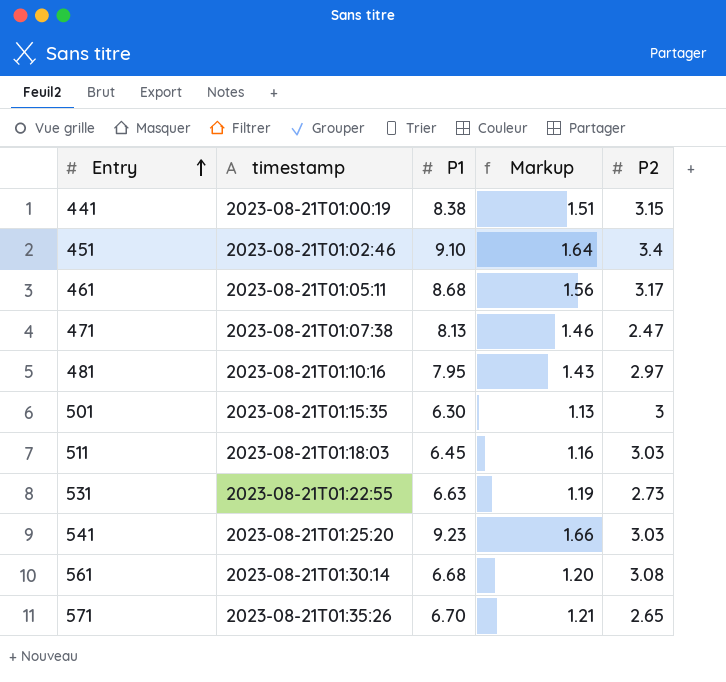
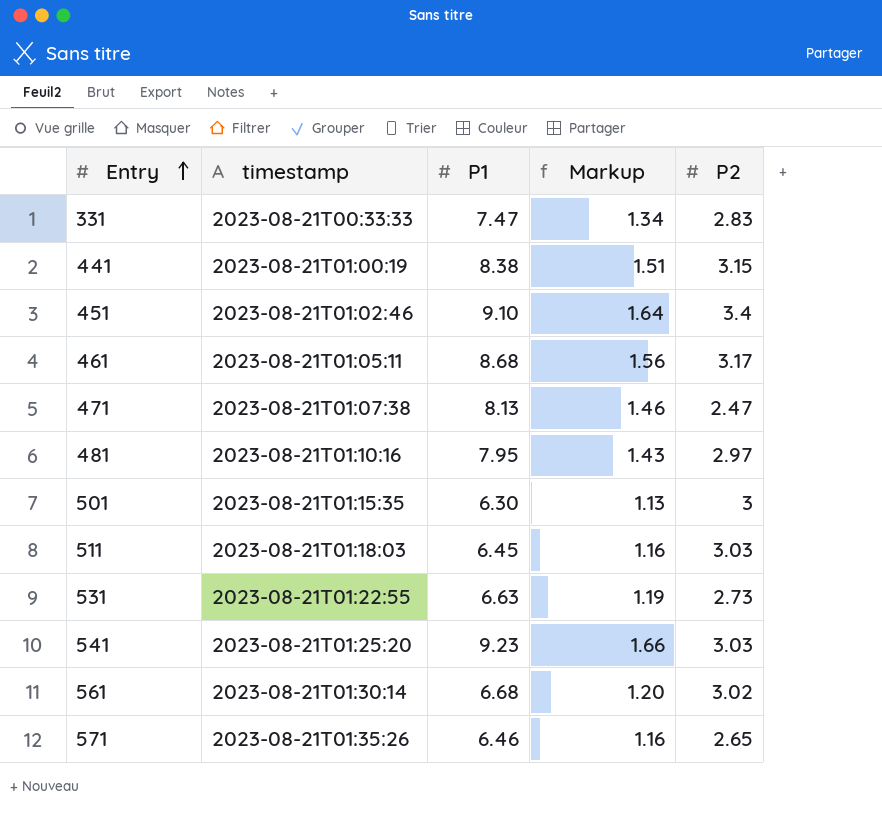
row 331: none -> 2023-08-21T00:33:33 | 7.47 | 1.34 | 2.83
561 | P2: 3.08 -> 3.02
571 | P1: 6.70 -> 6.46
571 | Markup: 1.21 -> 1.16

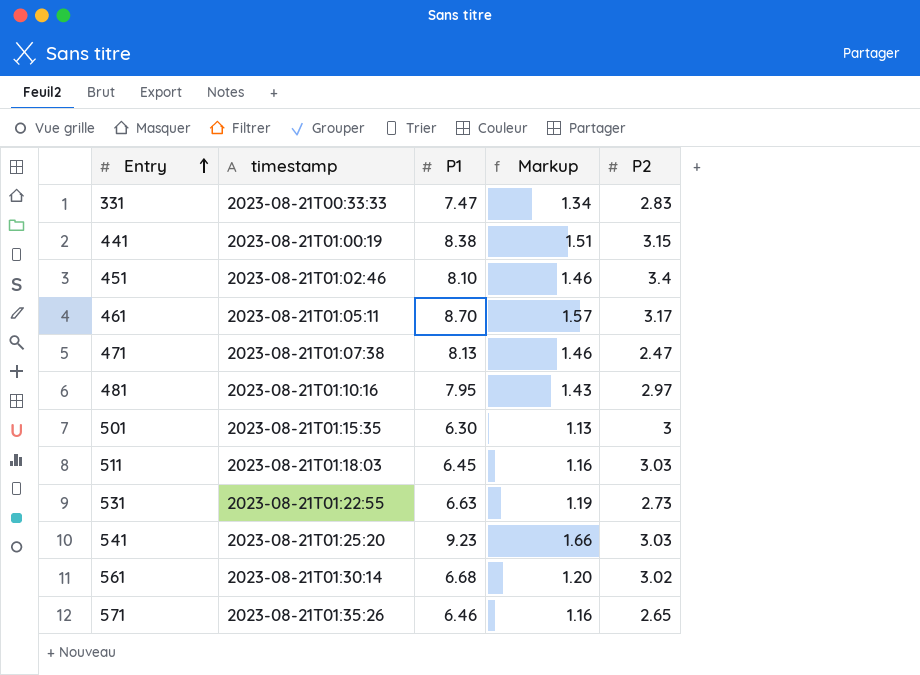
451 | P1: 9.10 -> 8.10
451 | Markup: 1.64 -> 1.46
461 | P1: 8.68 -> 8.70
461 | Markup: 1.56 -> 1.57

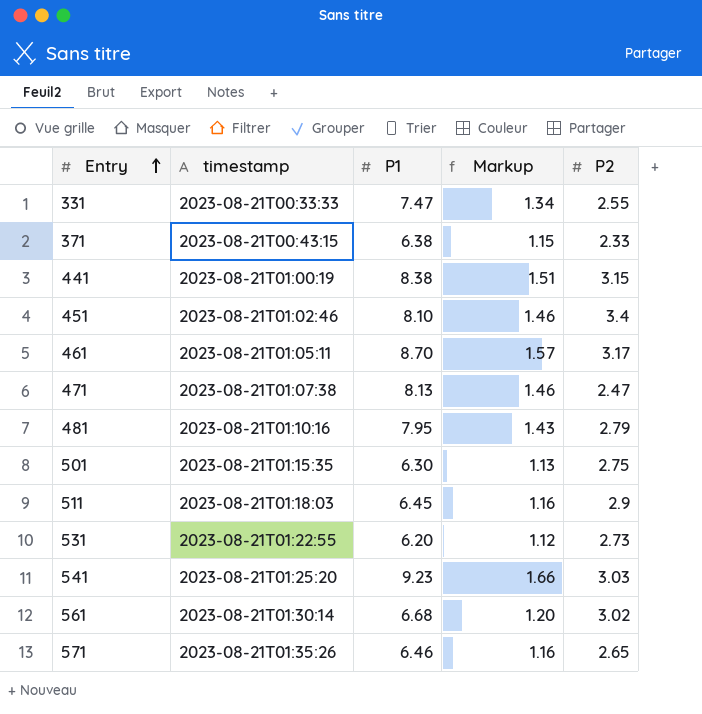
331 | P2: 2.83 -> 2.55
row 371: none -> 2023-08-21T00:43:15 | 6.38 | 1.15 | 2.33
481 | P2: 2.97 -> 2.79
501 | P2: 3 -> 2.75
511 | P2: 3.03 -> 2.9
531 | P1: 6.63 -> 6.20
531 | Markup: 1.19 -> 1.12

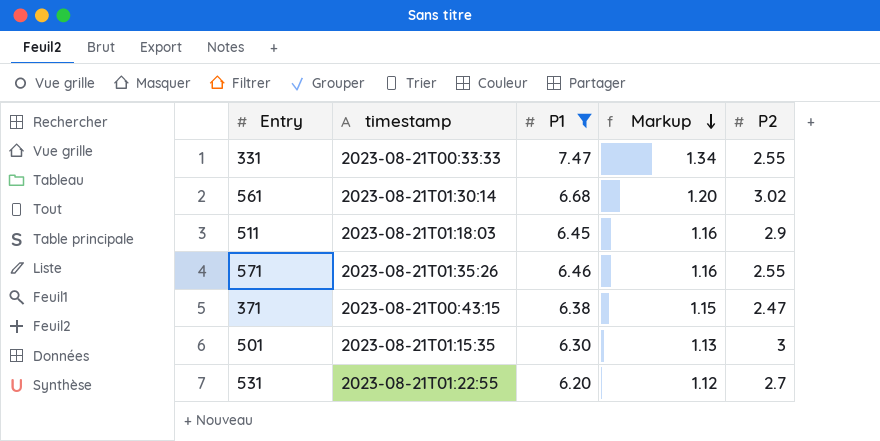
filter: none -> P1 <= 7.47
row order: Entry ascending -> Markup descending
571 | P2: 2.65 -> 2.55
371 | P2: 2.33 -> 2.47
501 | P2: 2.75 -> 3
531 | P2: 2.73 -> 2.7

